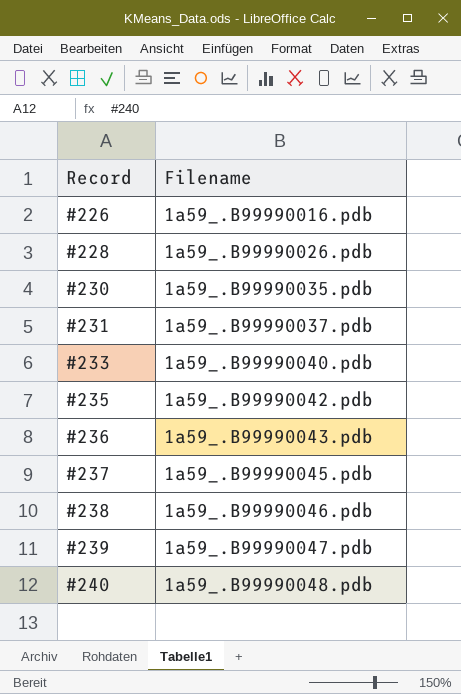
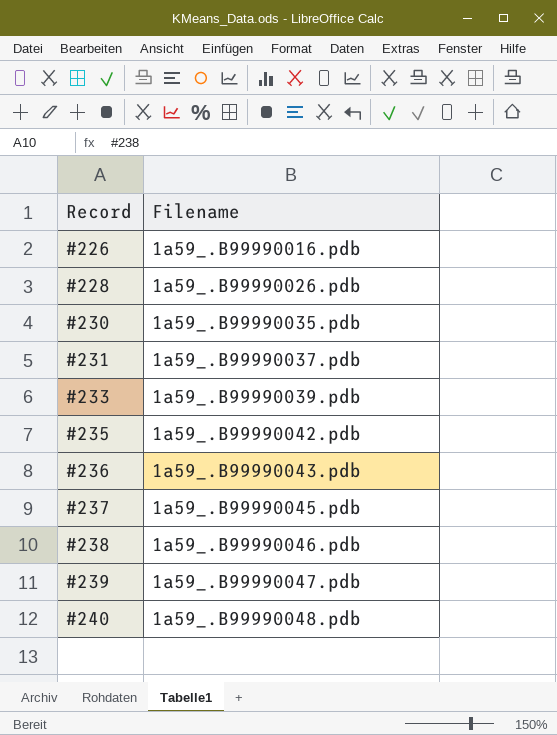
#233 | Filename: 1a59_.B99990040.pdb -> 1a59_.B99990039.pdb

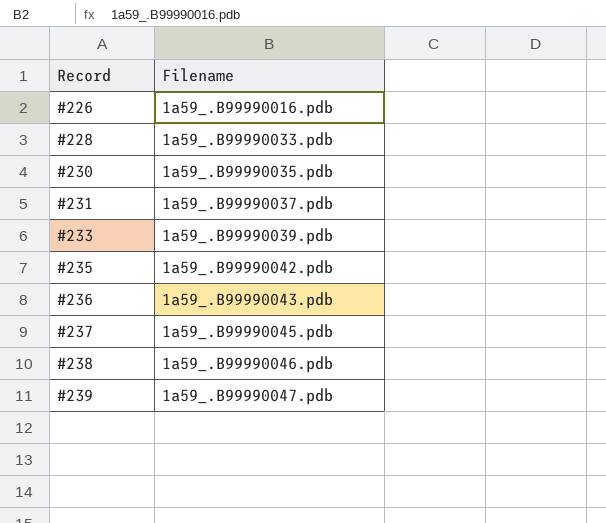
row #240: 1a59_.B99990048.pdb -> none
#228 | Filename: 1a59_.B99990026.pdb -> 1a59_.B99990033.pdb

